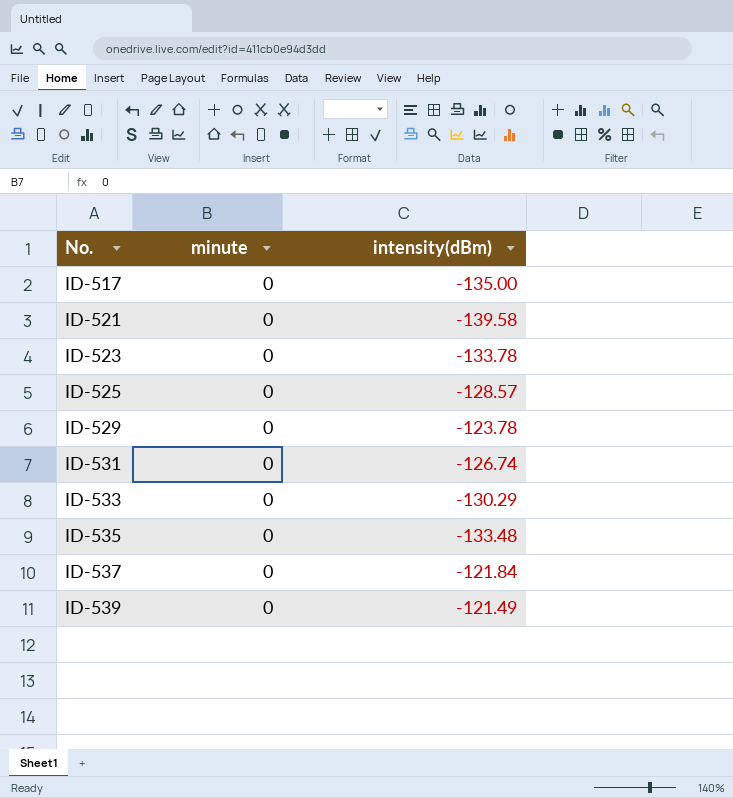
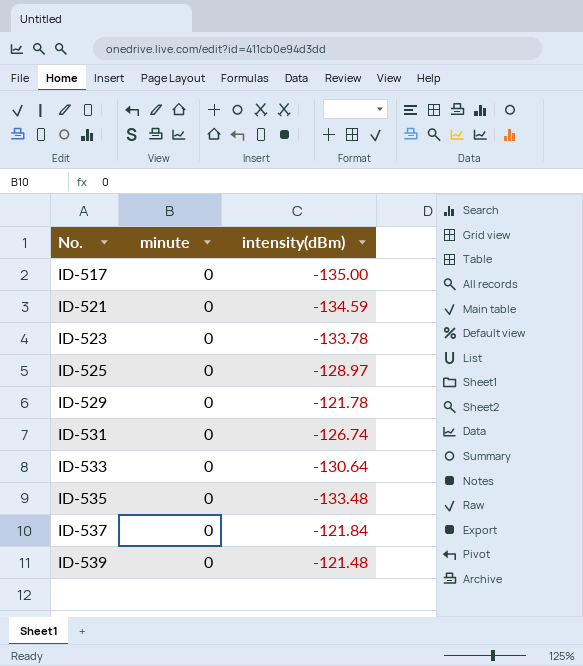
ID-521 | intensity(dBm): -139.58 -> -134.59
ID-525 | intensity(dBm): -128.57 -> -128.97
ID-529 | intensity(dBm): -123.78 -> -121.78
ID-533 | intensity(dBm): -130.29 -> -130.64
ID-539 | intensity(dBm): -121.49 -> -121.48

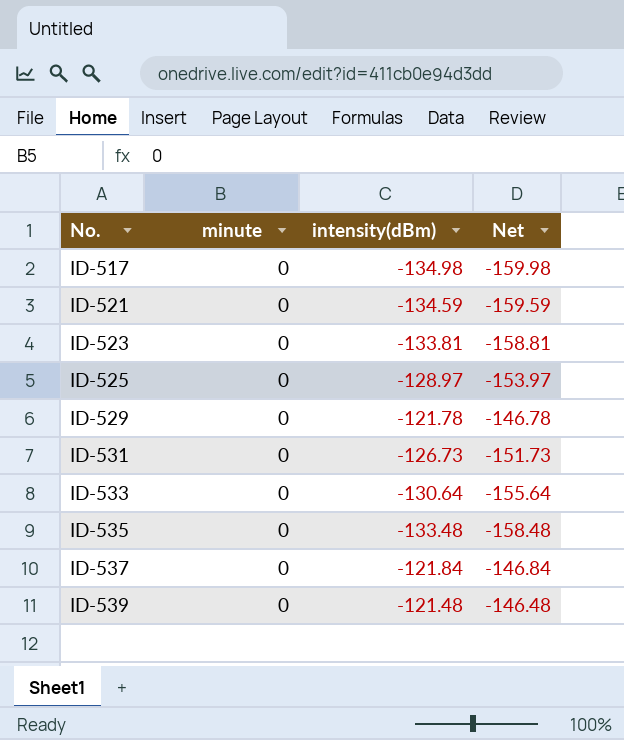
column Net | formula: none -> [intensity(dBm)] - 25
ID-517 | intensity(dBm): -135.00 -> -134.98
ID-523 | intensity(dBm): -133.78 -> -133.81
ID-531 | intensity(dBm): -126.74 -> -126.73

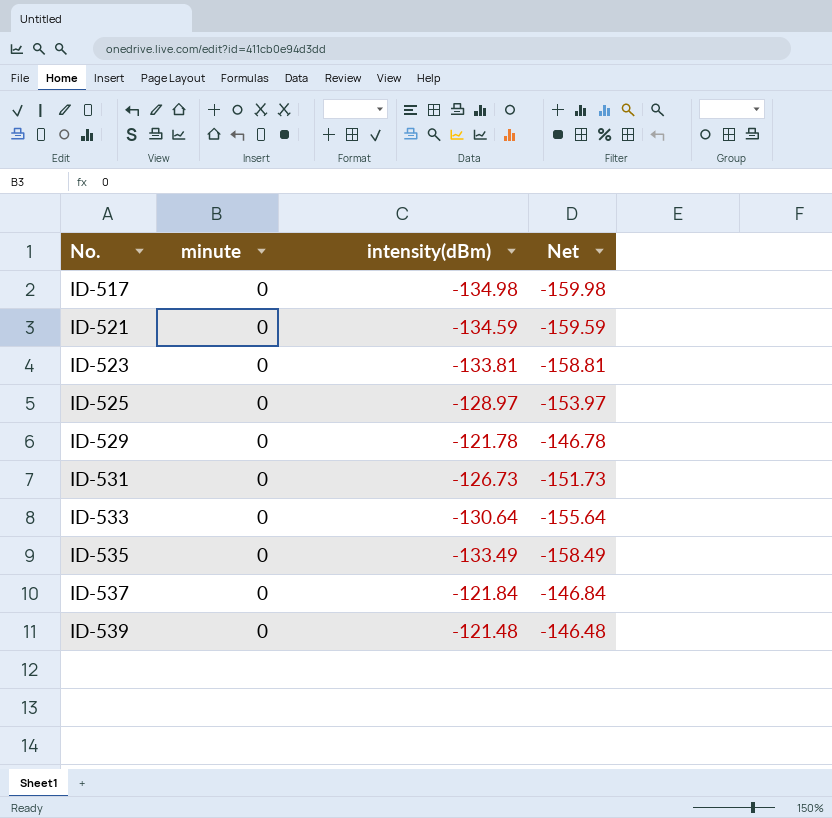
ID-535 | intensity(dBm): -133.48 -> -133.49
ID-535 | Net: -158.48 -> -158.49

